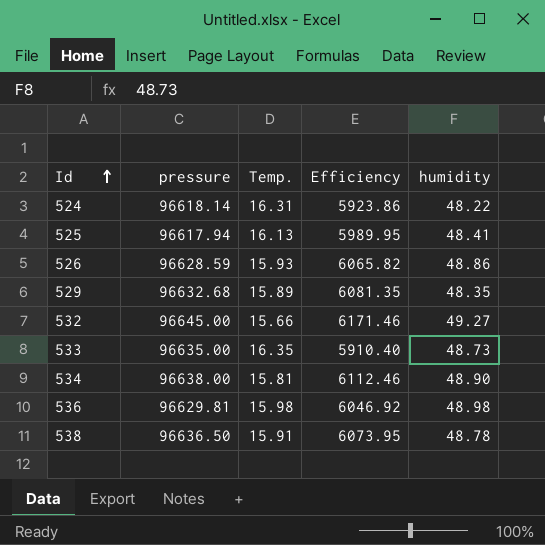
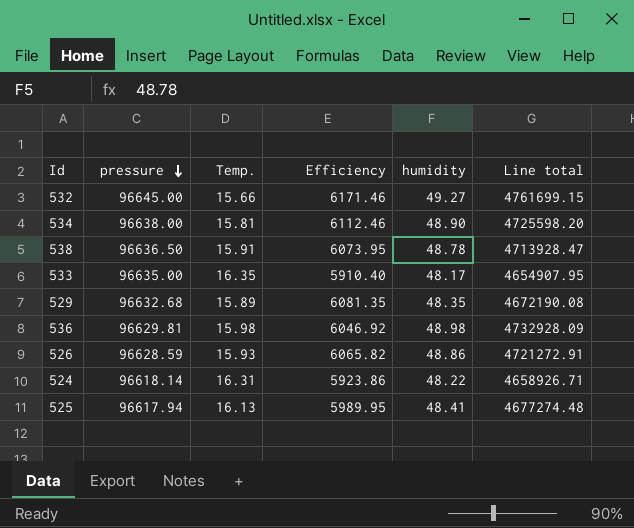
row order: Id ascending -> pressure descending
column Line total | formula: none -> [pressure] * [humidity]
533 | humidity: 48.73 -> 48.17

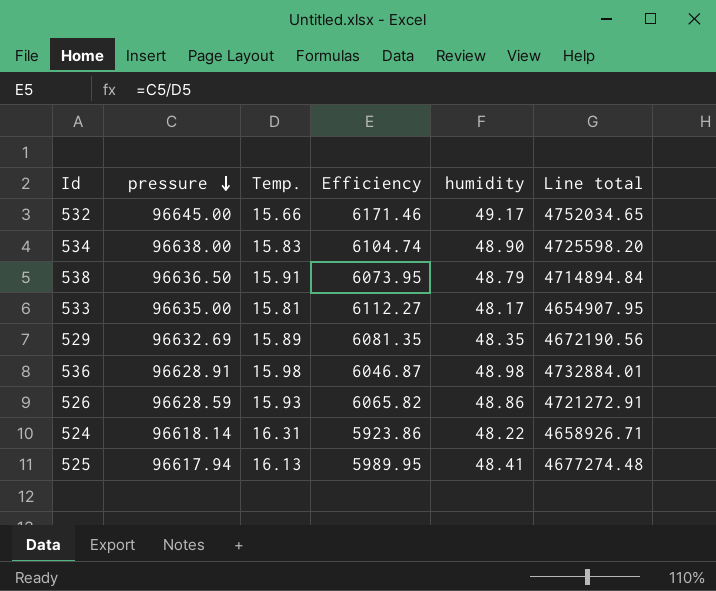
532 | humidity: 49.27 -> 49.17
532 | Line total: 4761699.15 -> 4752034.65
534 | Temp.: 15.81 -> 15.83
534 | Efficiency: 6112.46 -> 6104.74
538 | humidity: 48.78 -> 48.79
538 | Line total: 4713928.47 -> 4714894.84
533 | Temp.: 16.35 -> 15.81
533 | Efficiency: 5910.40 -> 6112.27
529 | pressure: 96632.68 -> 96632.69
529 | Line total: 4672190.08 -> 4672190.56
536 | pressure: 96629.81 -> 96628.91
536 | Efficiency: 6046.92 -> 6046.87
536 | Line total: 4732928.09 -> 4732884.01

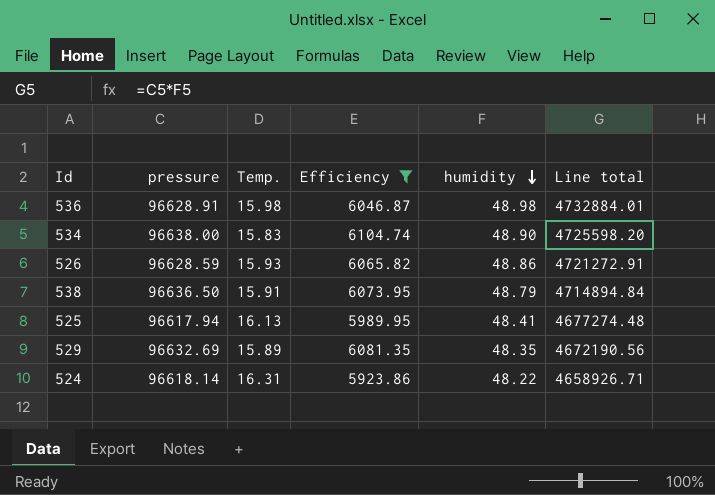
filter: none -> Efficiency <= 6104.74
row order: pressure descending -> humidity descending

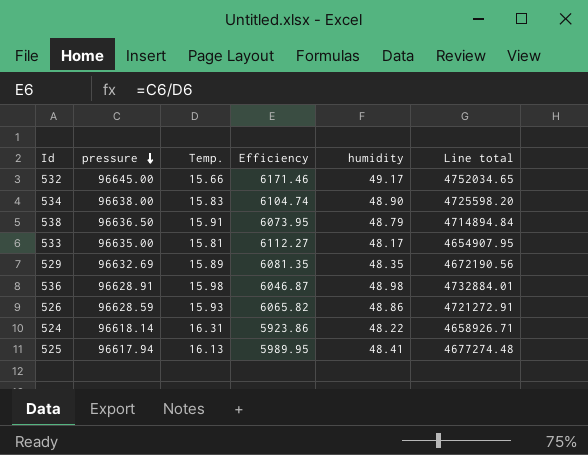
filter: Efficiency <= 6104.74 -> none
row order: humidity descending -> pressure descending

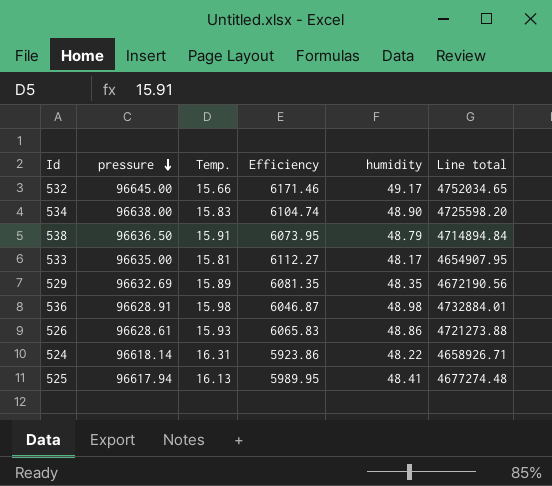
526 | pressure: 96628.59 -> 96628.61
526 | Efficiency: 6065.82 -> 6065.83
526 | Line total: 4721272.91 -> 4721273.88

